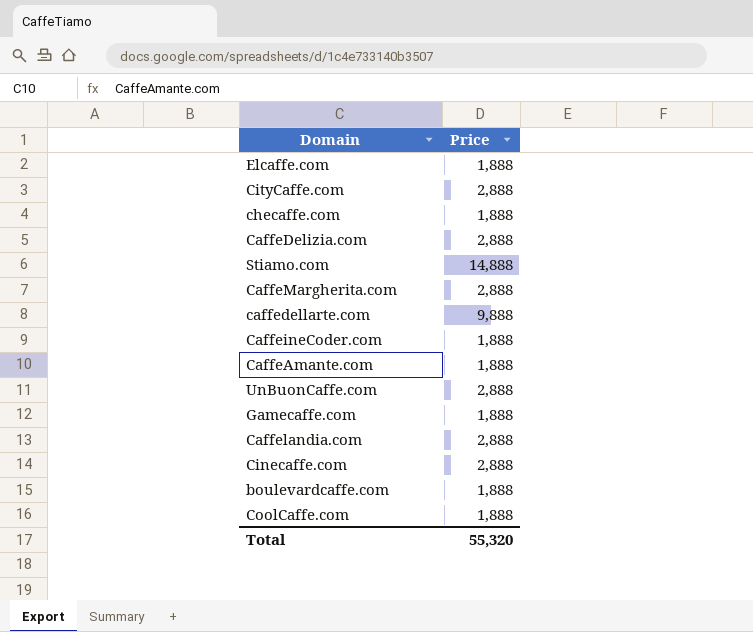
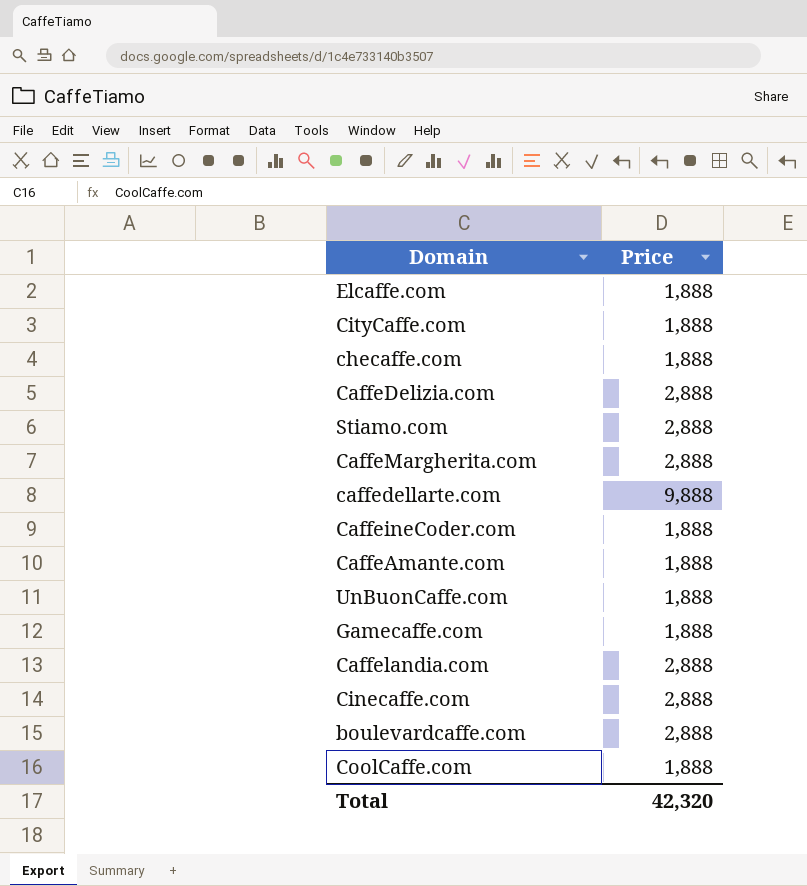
CityCaffe.com | Price: 2,888 -> 1,888
Stiamo.com | Price: 14,888 -> 2,888
UnBuonCaffe.com | Price: 2,888 -> 1,888
boulevardcaffe.com | Price: 1,888 -> 2,888
Total | Price: 55,320 -> 42,320

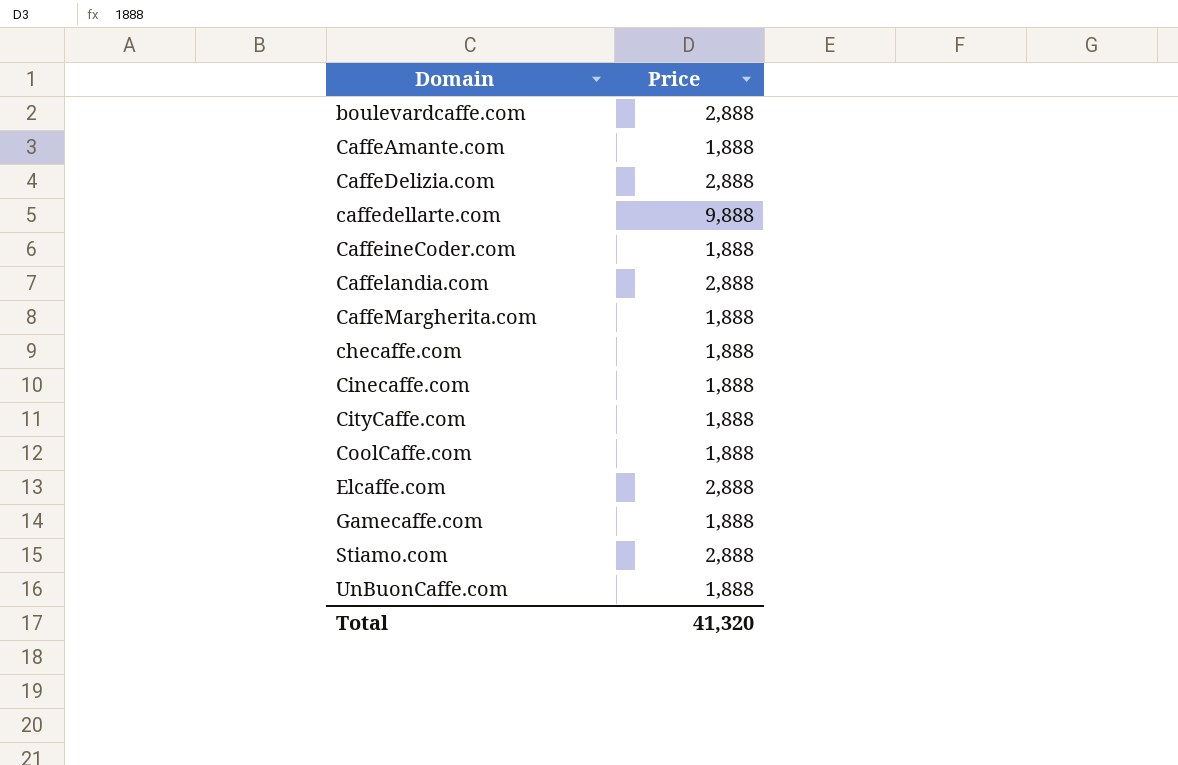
row order: none -> Domain ascending
CaffeMargherita.com | Price: 2,888 -> 1,888
Cinecaffe.com | Price: 2,888 -> 1,888
Elcaffe.com | Price: 1,888 -> 2,888
Total | Price: 42,320 -> 41,320

